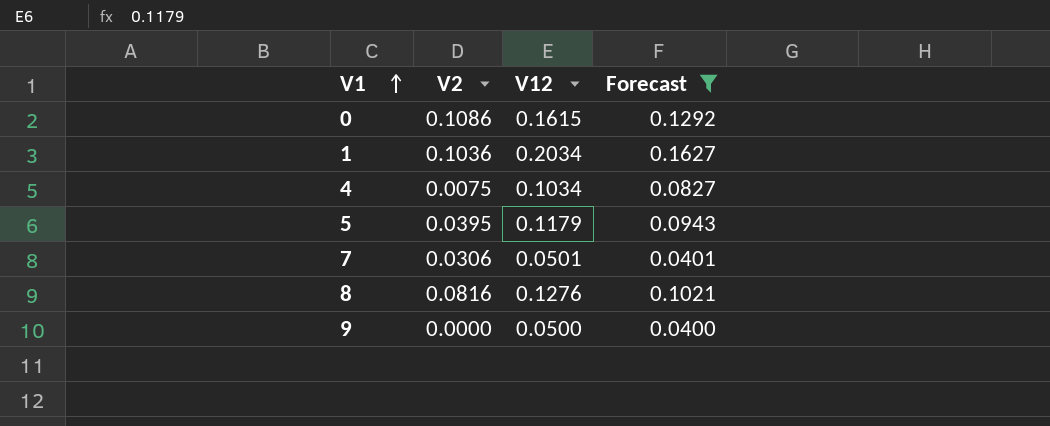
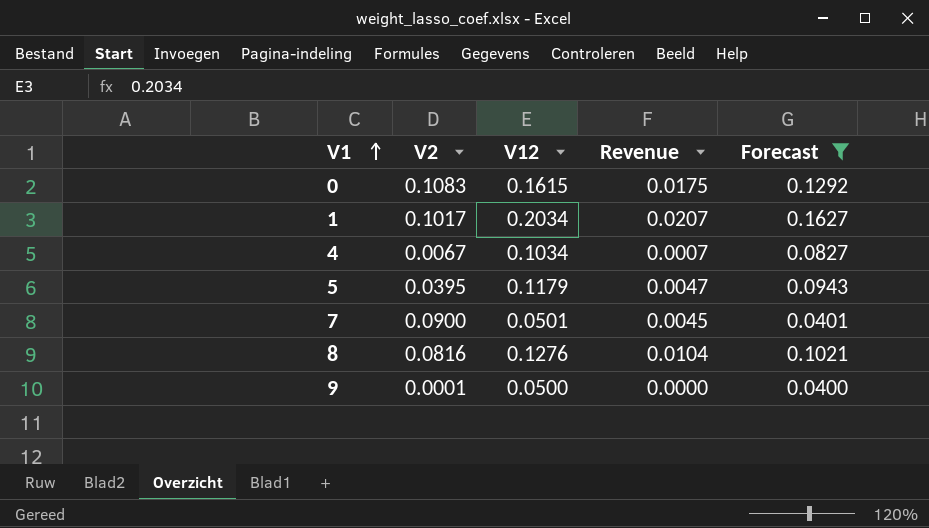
column Revenue | formula: none -> [V2] * [V12]
0 | V2: 0.1086 -> 0.1083
1 | V2: 0.1036 -> 0.1017
4 | V2: 0.0075 -> 0.0067
7 | V2: 0.0306 -> 0.0900
9 | V2: 0.0000 -> 0.0001

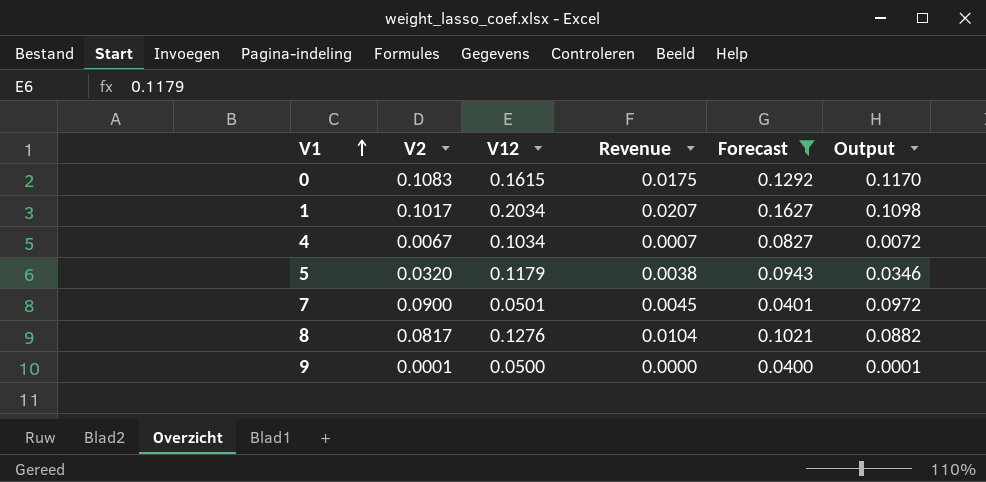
column Output | formula: none -> [V2] * 1.08
5 | V2: 0.0395 -> 0.0320
5 | Revenue: 0.0047 -> 0.0038
8 | V2: 0.0816 -> 0.0817

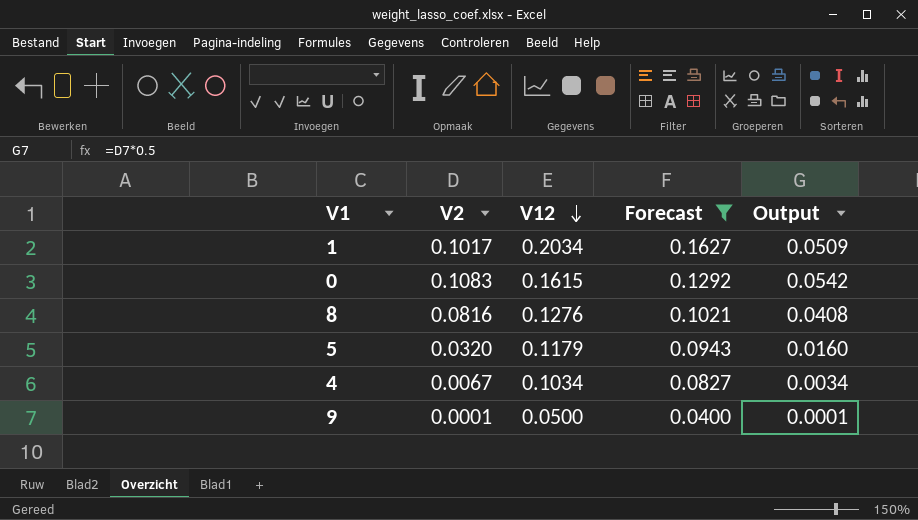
row order: V1 ascending -> V12 descending
column Revenue | formula: [V2] * [V12] -> none
column Output | formula: [V2] * 1.08 -> [V2] * 0.5
row 7: 0.0900 | 0.0501 | 0.0045 | 0.0401 | 0.0972 -> none
8 | V2: 0.0817 -> 0.0816

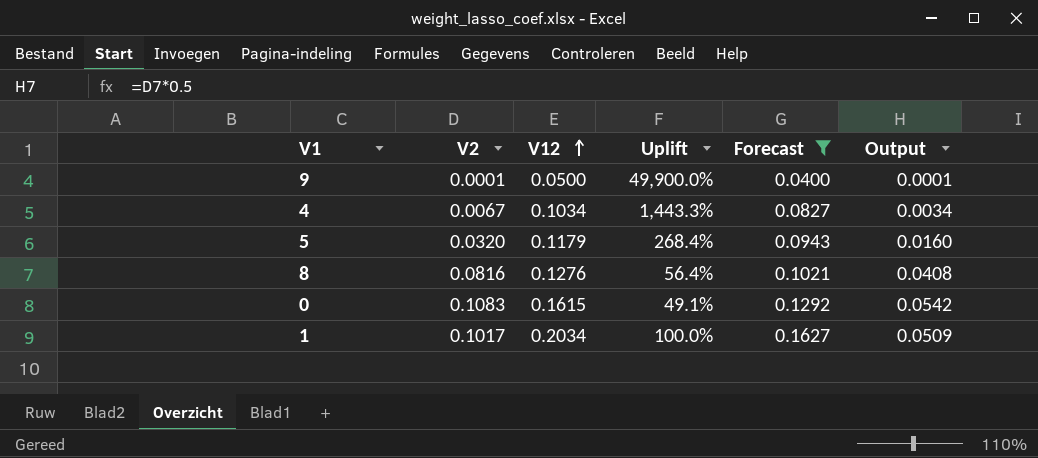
row order: V12 descending -> V12 ascending
column Uplift | formula: none -> ([V12] - [V2]) / [V2]

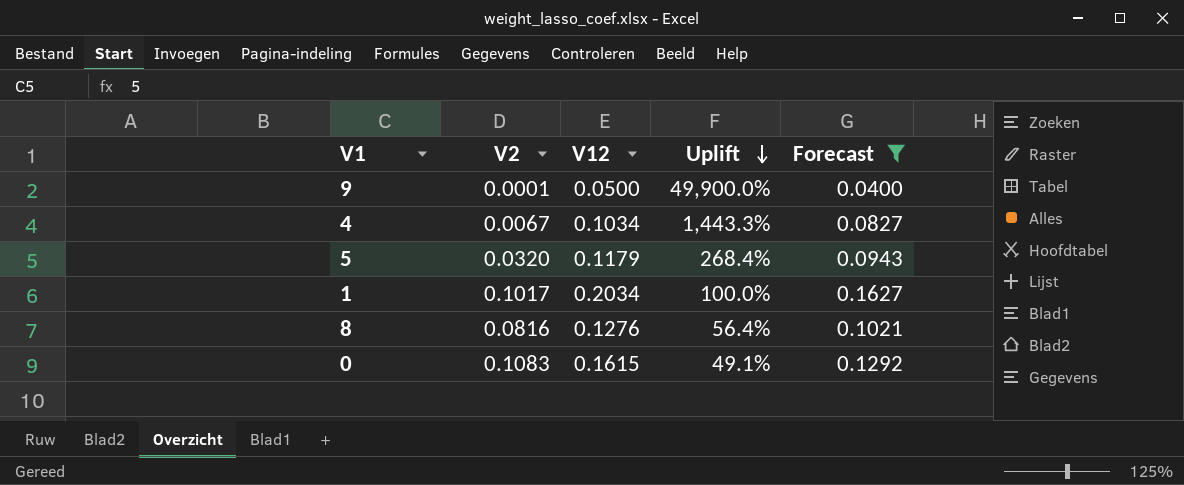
row order: V12 ascending -> Uplift descending
column Output | formula: [V2] * 0.5 -> none

